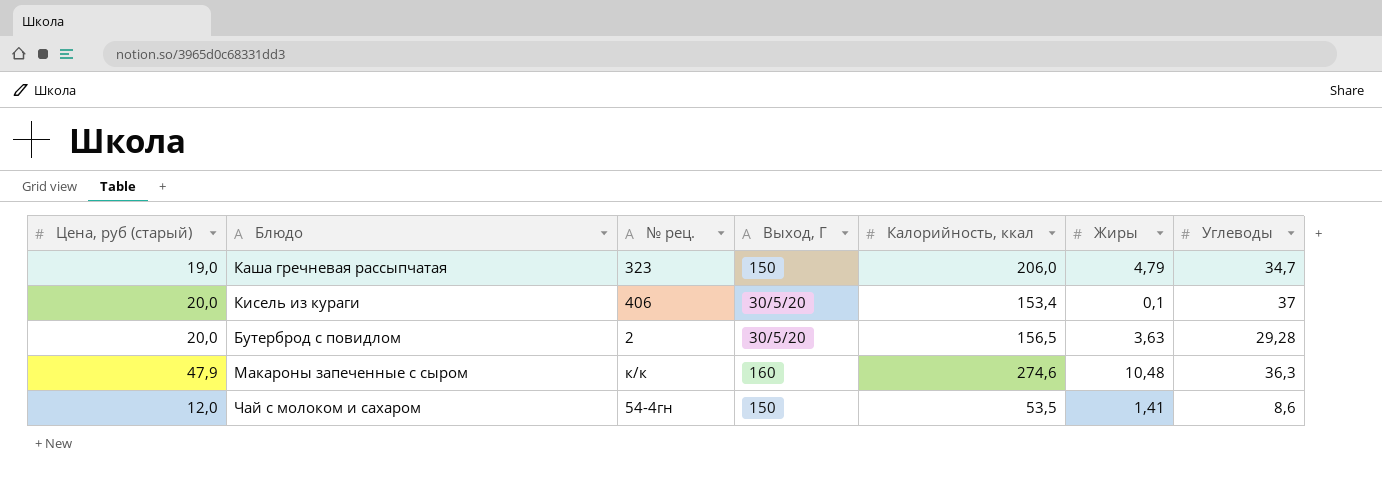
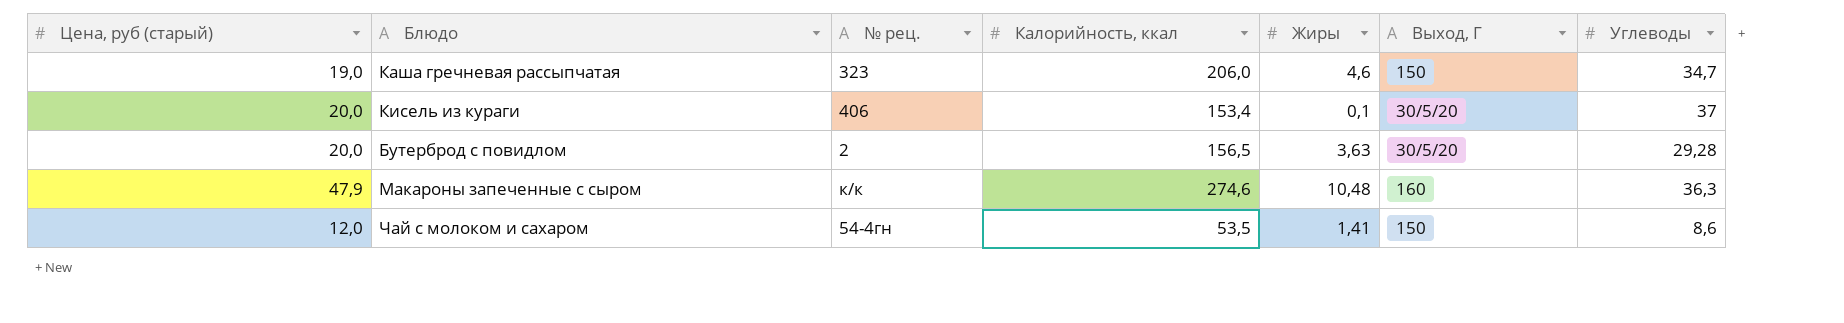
column Выход, Г | position: 4 -> 6
Каша гречневая рассыпчатая | Жиры: 4,79 -> 4,6

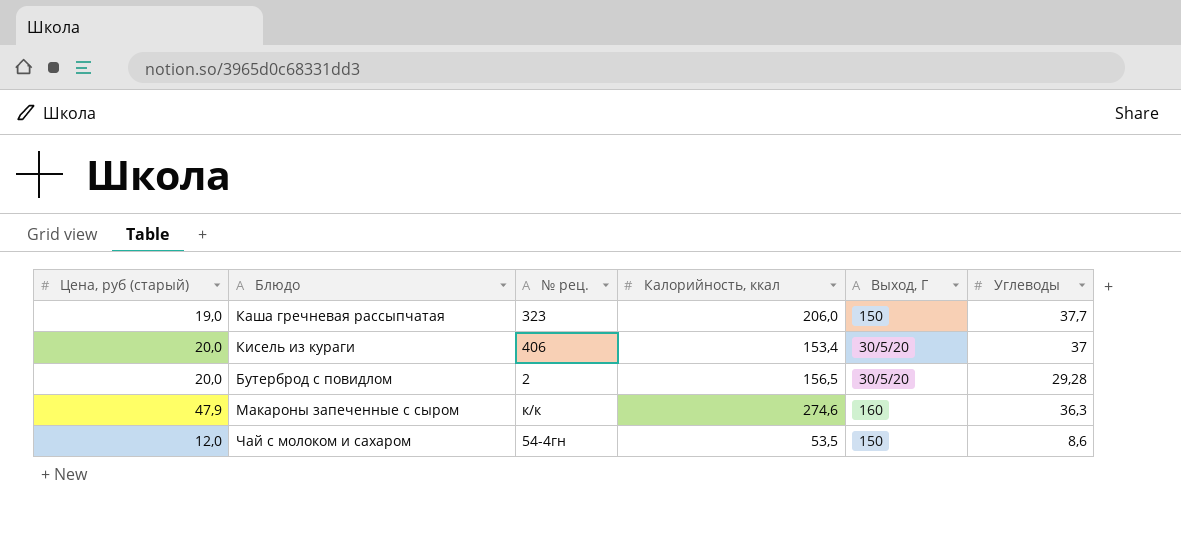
column Жиры | position: 5 -> none
Каша гречневая рассыпчатая | Углеводы: 34,7 -> 37,7

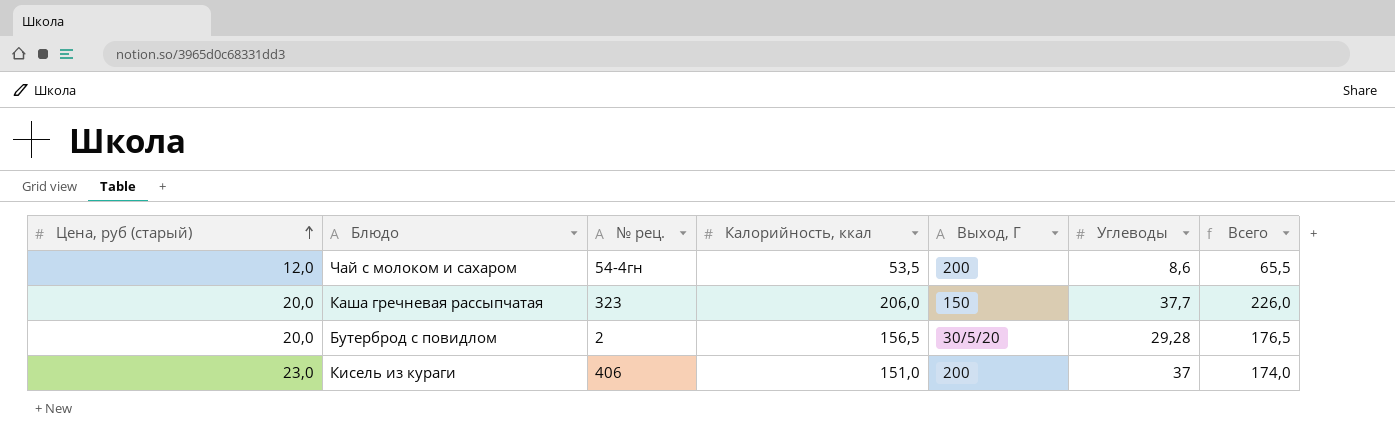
row order: none -> Цена, руб (старый) ascending
column Всего | formula: none -> [Цена, руб (старый)] + [Калорийность, ккал]
row Макароны запеченные с сыром: 47,9 | к/к | 274,6 | 160 | 36,3 -> none
Чай с молоком и сахаром | Выход, Г: 150 -> 200
Каша гречневая рассыпчатая | Цена, руб (старый): 19,0 -> 20,0
Кисель из кураги | Цена, руб (старый): 20,0 -> 23,0
Кисель из кураги | Калорийность, ккал: 153,4 -> 151,0
Кисель из кураги | Выход, Г: 30/5/20 -> 200

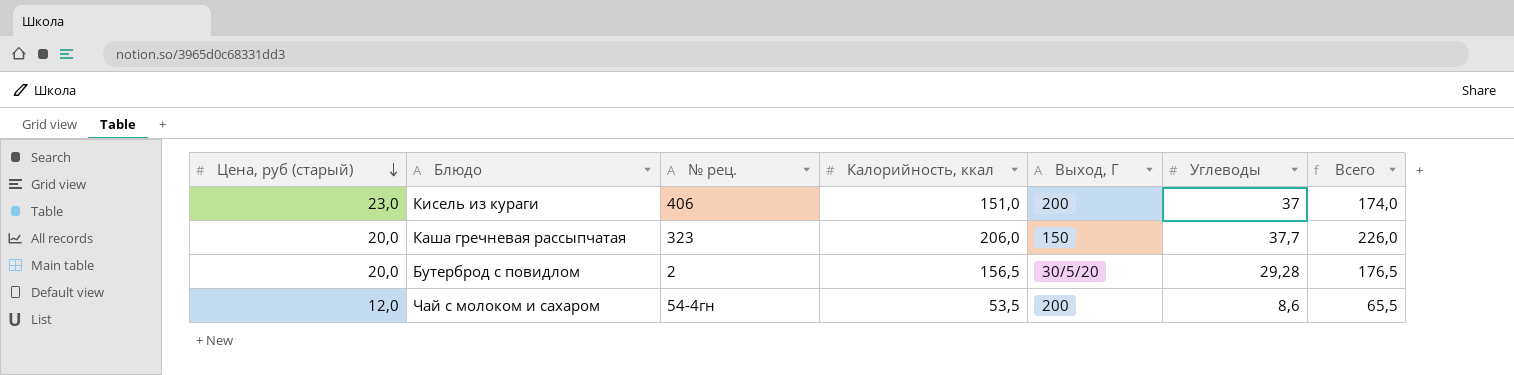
row order: Цена, руб (старый) ascending -> Цена, руб (старый) descending

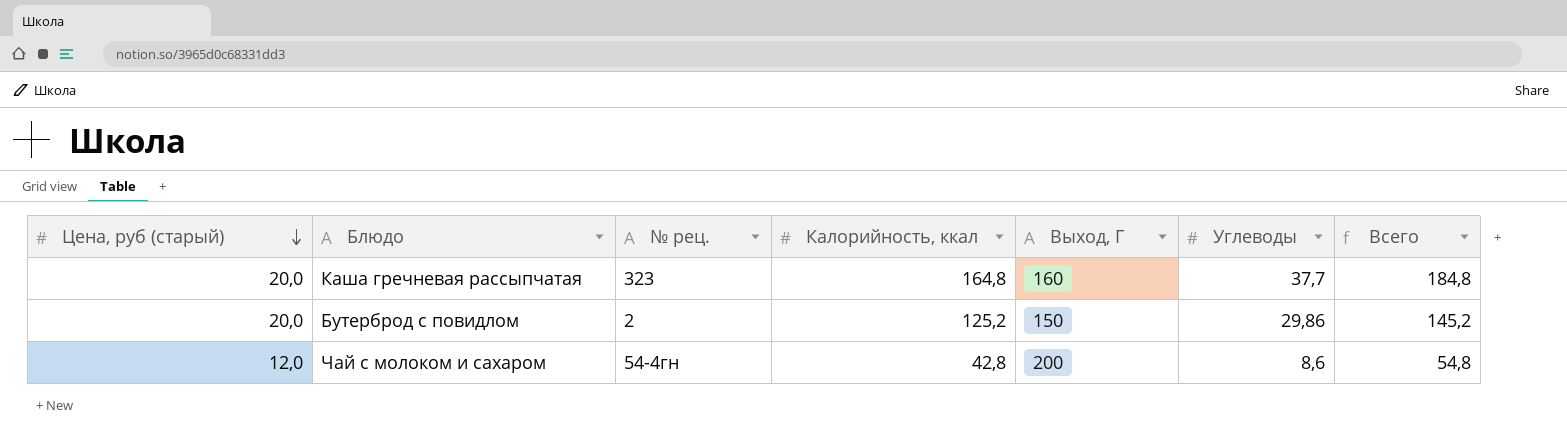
row Кисель из кураги: 23,0 | 406 | 151,0 | 200 | 37 | 174,0 -> none
Каша гречневая рассыпчатая | Калорийность, ккал: 206,0 -> 164,8
Каша гречневая рассыпчатая | Выход, Г: 150 -> 160
Каша гречневая рассыпчатая | Всего: 226,0 -> 184,8
Бутерброд с повидлом | Калорийность, ккал: 156,5 -> 125,2
Бутерброд с повидлом | Выход, Г: 30/5/20 -> 150
Бутерброд с повидлом | Углеводы: 29,28 -> 29,86
Бутерброд с повидлом | Всего: 176,5 -> 145,2
Чай с молоком и сахаром | Калорийность, ккал: 53,5 -> 42,8
Чай с молоком и сахаром | Всего: 65,5 -> 54,8

